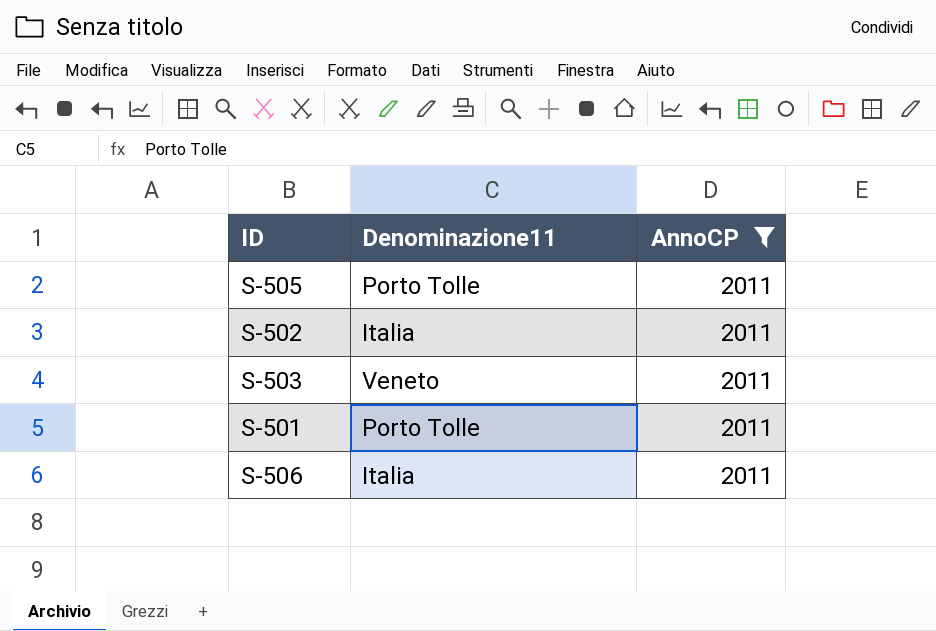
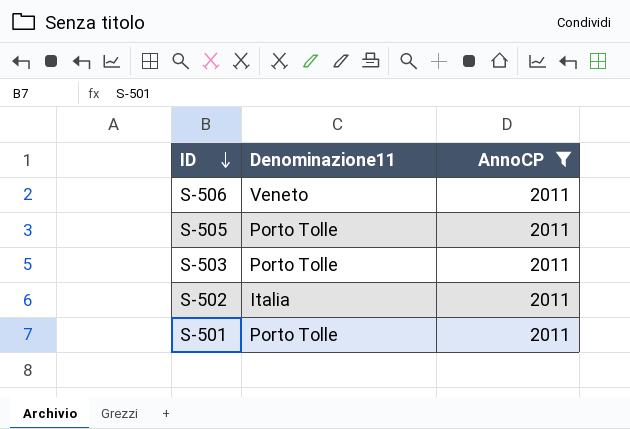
row order: none -> ID descending
S-506 | Denominazione11: Italia -> Veneto
S-503 | Denominazione11: Veneto -> Porto Tolle

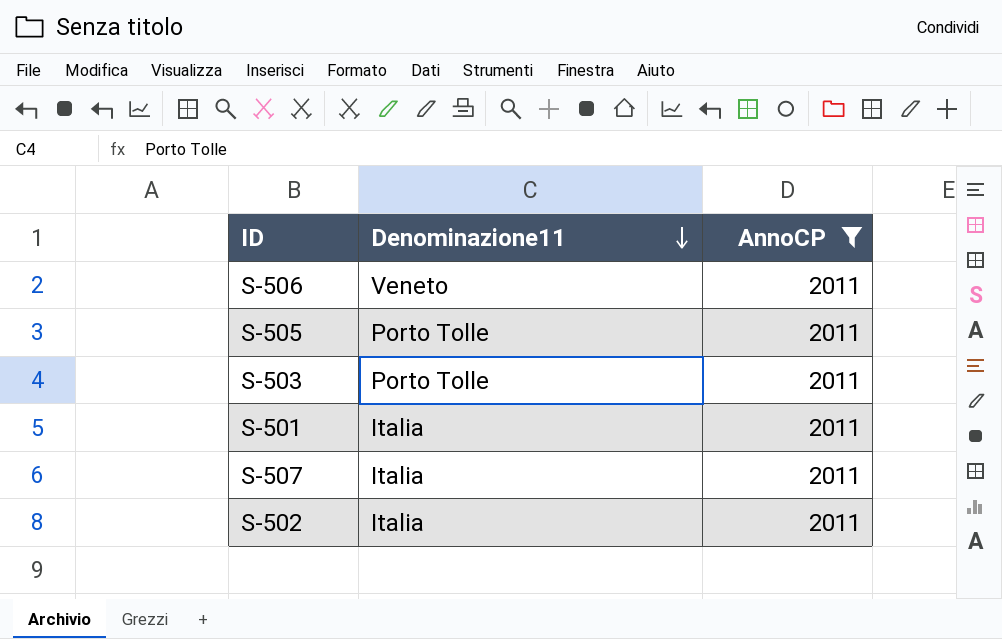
row order: ID descending -> Denominazione11 descending
S-501 | Denominazione11: Porto Tolle -> Italia
row S-507: none -> Italia | 2011

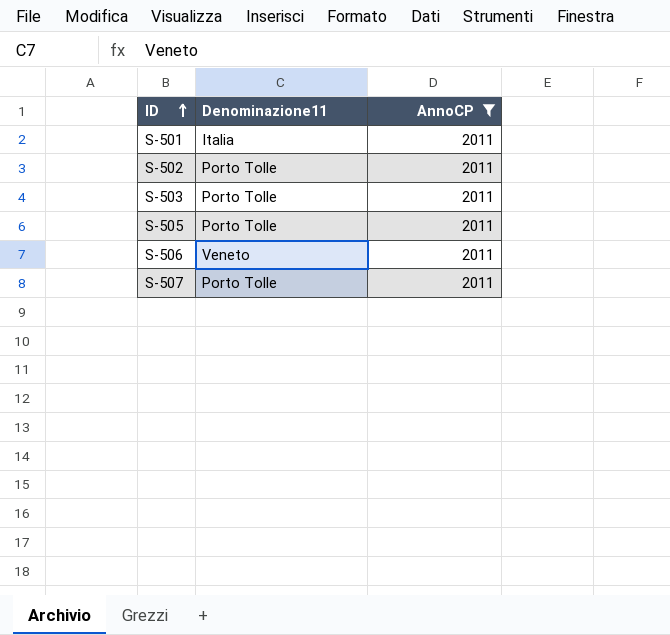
row order: Denominazione11 descending -> ID ascending
S-502 | Denominazione11: Italia -> Porto Tolle
S-507 | Denominazione11: Italia -> Porto Tolle

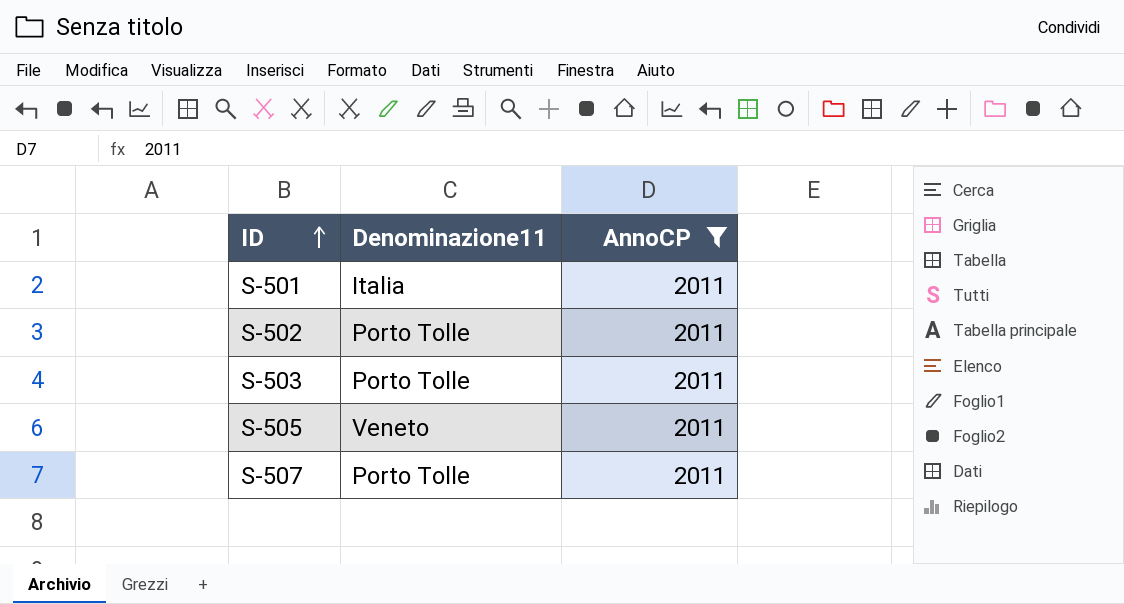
row S-506: Veneto | 2011 -> none
S-505 | Denominazione11: Porto Tolle -> Veneto

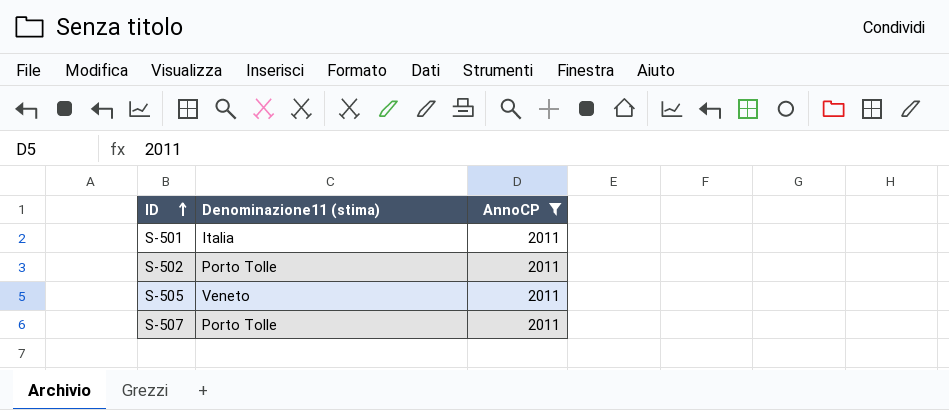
column name: Denominazione11 -> Denominazione11 (stima)
row S-503: Porto Tolle | 2011 -> none

